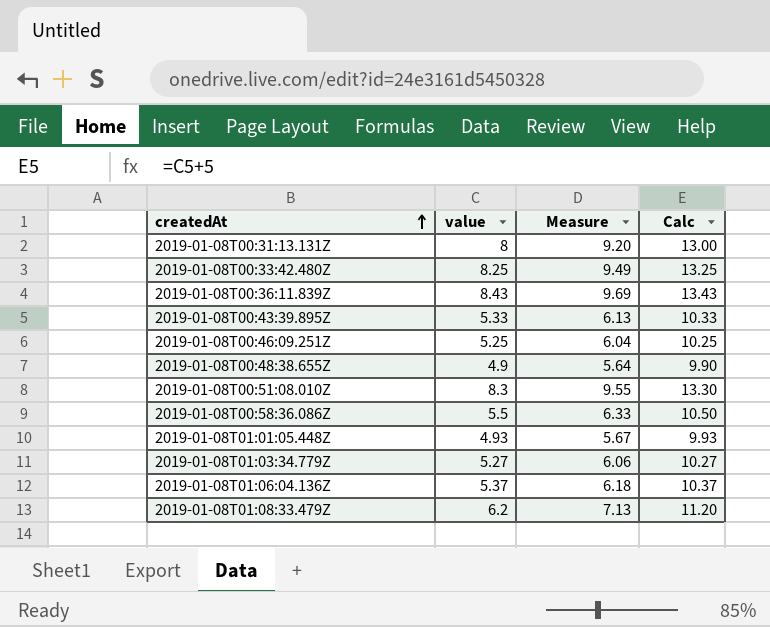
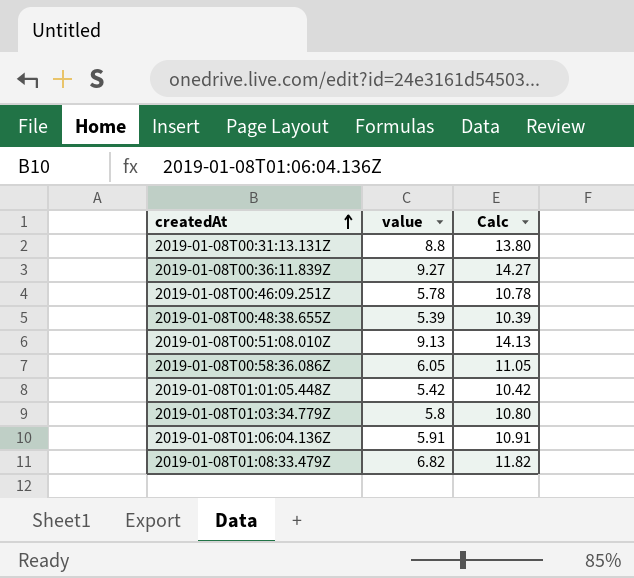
column Measure | formula: [value] * 1.15 -> none
row 2019-01-08T00:33:42.480Z: 8.25 | 9.49 | 13.25 -> none
row 2019-01-08T00:43:39.895Z: 5.33 | 6.13 | 10.33 -> none
2019-01-08T00:31:13.131Z | value: 8 -> 8.8
2019-01-08T00:31:13.131Z | Calc: 13.00 -> 13.80
2019-01-08T00:36:11.839Z | value: 8.43 -> 9.27
2019-01-08T00:36:11.839Z | Calc: 13.43 -> 14.27
2019-01-08T00:46:09.251Z | value: 5.25 -> 5.78
2019-01-08T00:46:09.251Z | Calc: 10.25 -> 10.78
2019-01-08T00:48:38.655Z | value: 4.9 -> 5.39
2019-01-08T00:48:38.655Z | Calc: 9.90 -> 10.39
2019-01-08T00:51:08.010Z | value: 8.3 -> 9.13
2019-01-08T00:51:08.010Z | Calc: 13.30 -> 14.13
2019-01-08T00:58:36.086Z | value: 5.5 -> 6.05
2019-01-08T00:58:36.086Z | Calc: 10.50 -> 11.05
2019-01-08T01:01:05.448Z | value: 4.93 -> 5.42
2019-01-08T01:01:05.448Z | Calc: 9.93 -> 10.42
2019-01-08T01:03:34.779Z | value: 5.27 -> 5.8
2019-01-08T01:03:34.779Z | Calc: 10.27 -> 10.80
2019-01-08T01:06:04.136Z | value: 5.37 -> 5.91
2019-01-08T01:06:04.136Z | Calc: 10.37 -> 10.91
2019-01-08T01:08:33.479Z | value: 6.2 -> 6.82
2019-01-08T01:08:33.479Z | Calc: 11.20 -> 11.82

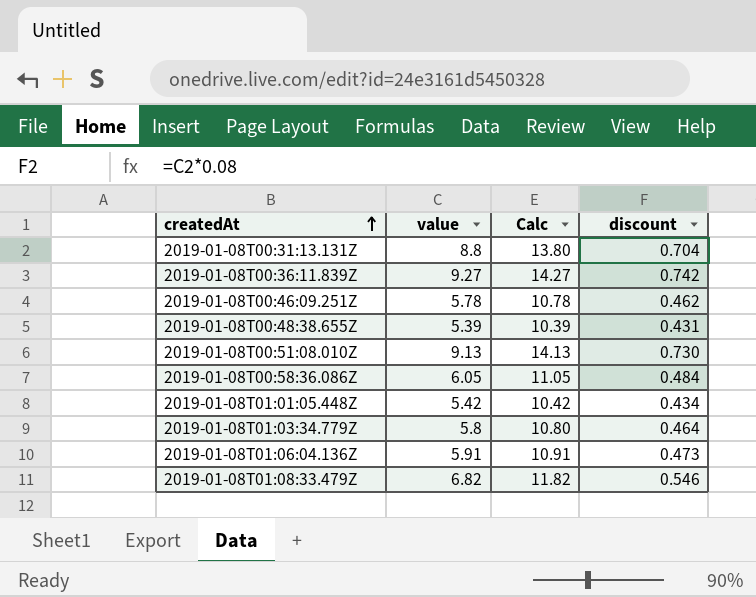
column discount | formula: none -> [value] * 0.08

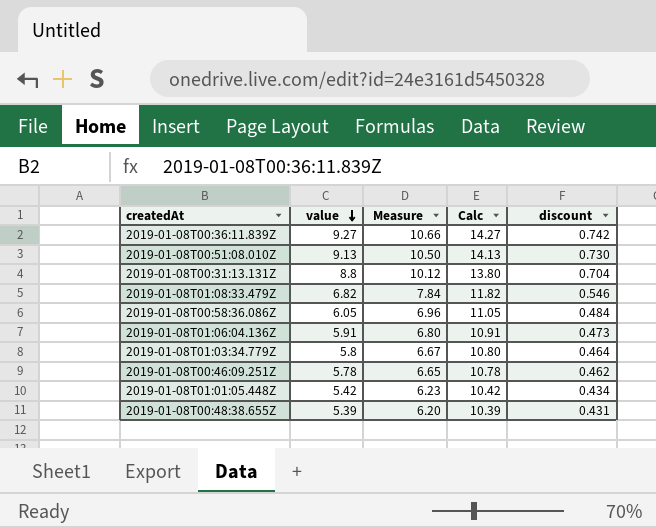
row order: createdAt ascending -> value descending
column Measure | formula: none -> [value] * 1.15

